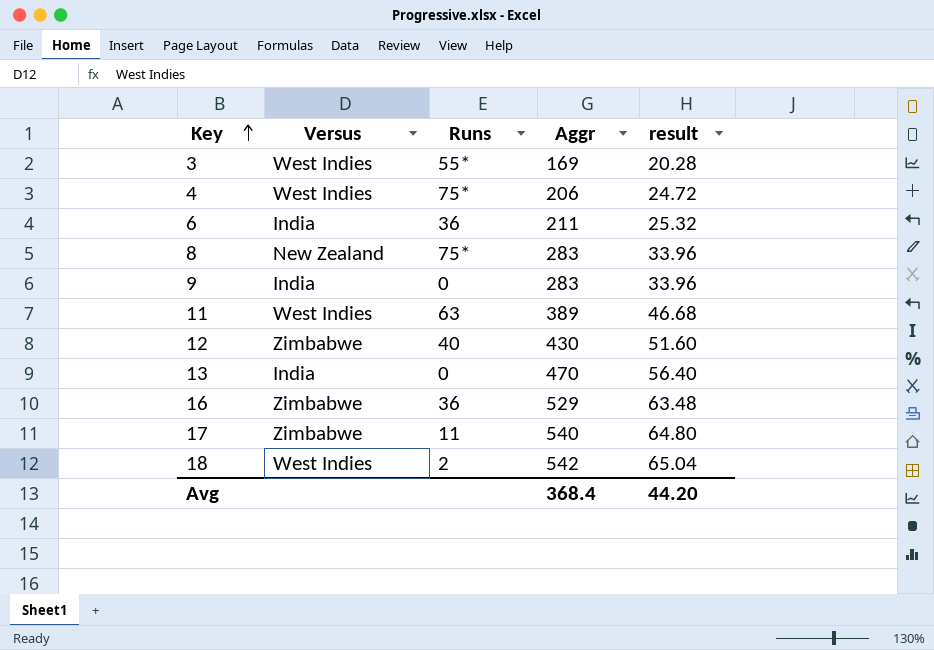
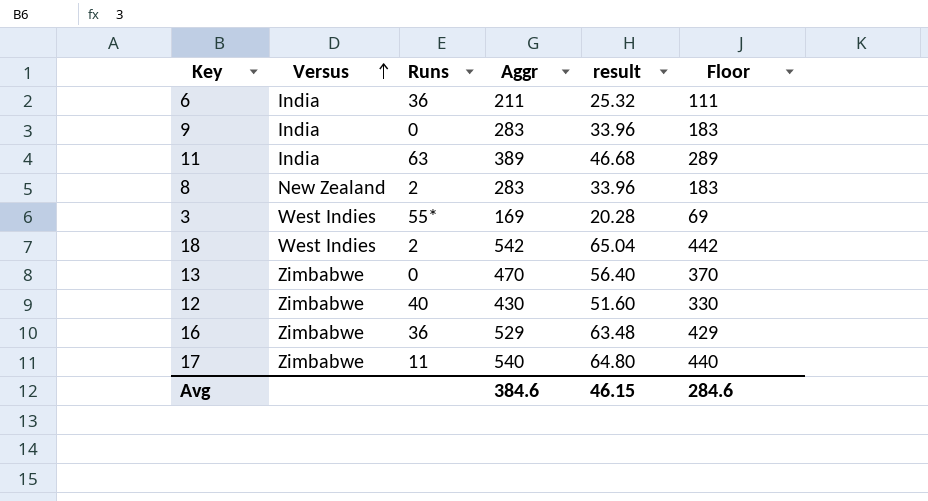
row order: Key ascending -> Versus ascending
column Floor | formula: none -> [Aggr] - 100
row 4: West Indies | 75* | 206 | 24.72 -> none
11 | Versus: West Indies -> India
8 | Runs: 75* -> 2
13 | Versus: India -> Zimbabwe
Avg | Aggr: 368.4 -> 384.6
Avg | result: 44.20 -> 46.15

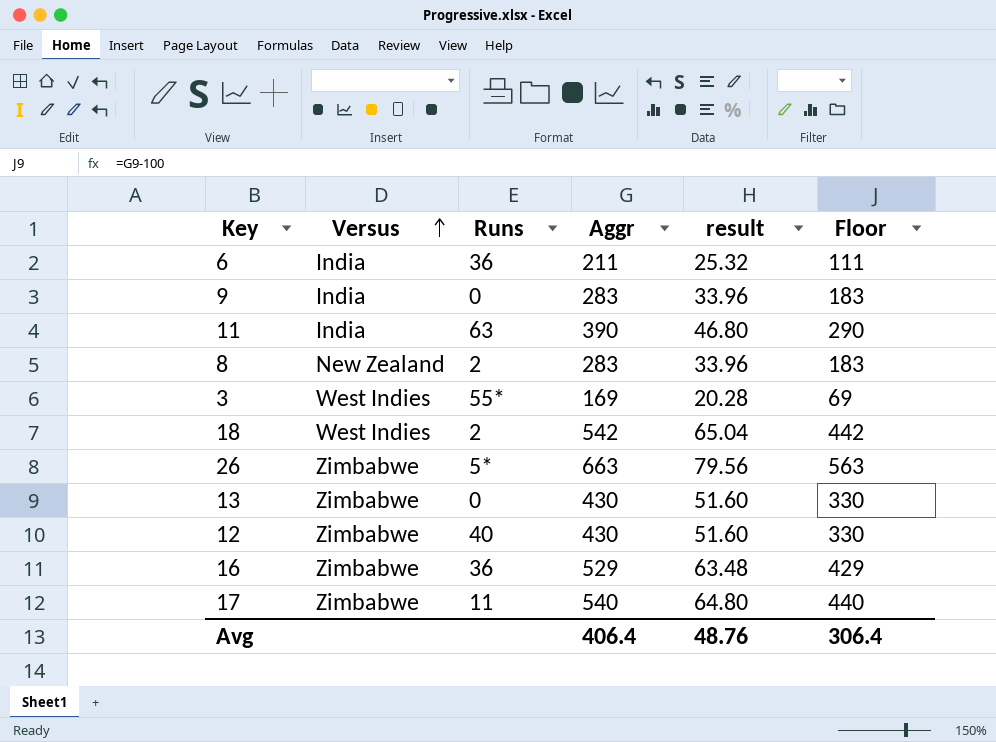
11 | Aggr: 389 -> 390
11 | result: 46.68 -> 46.80
11 | Floor: 289 -> 290
row 26: none -> Zimbabwe | 5* | 663 | 79.56 | 563
13 | Aggr: 470 -> 430
13 | result: 56.40 -> 51.60
13 | Floor: 370 -> 330
Avg | Aggr: 384.6 -> 406.4
Avg | result: 46.15 -> 48.76
Avg | Floor: 284.6 -> 306.4

